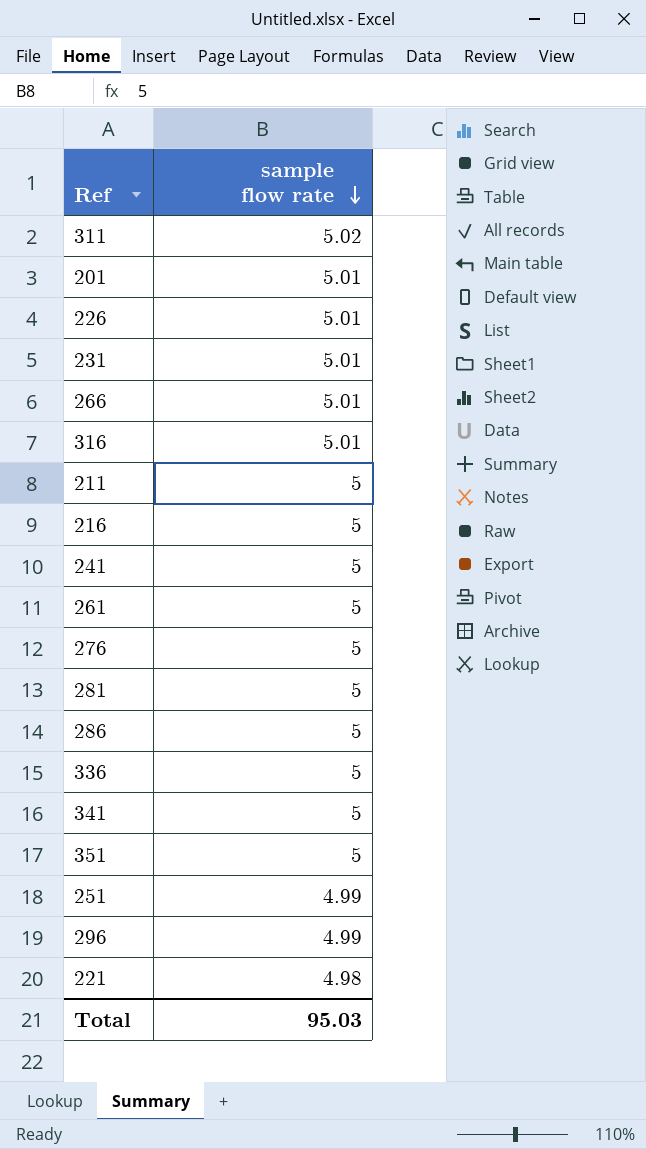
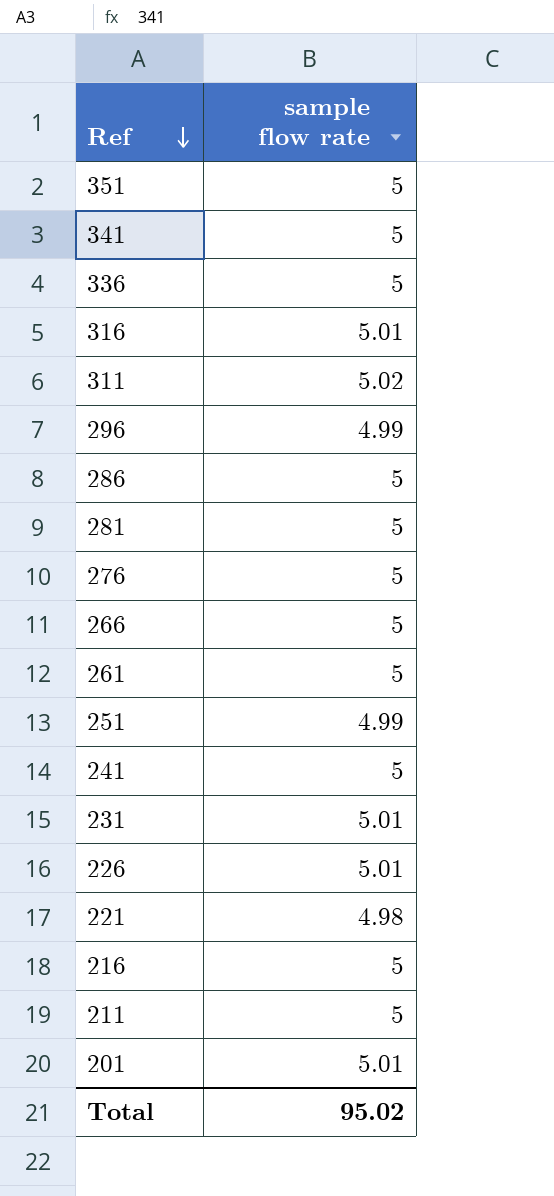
row order: sample flow rate descending -> Ref descending
266 | sample flow rate: 5.01 -> 5
Total | sample flow rate: 95.03 -> 95.02

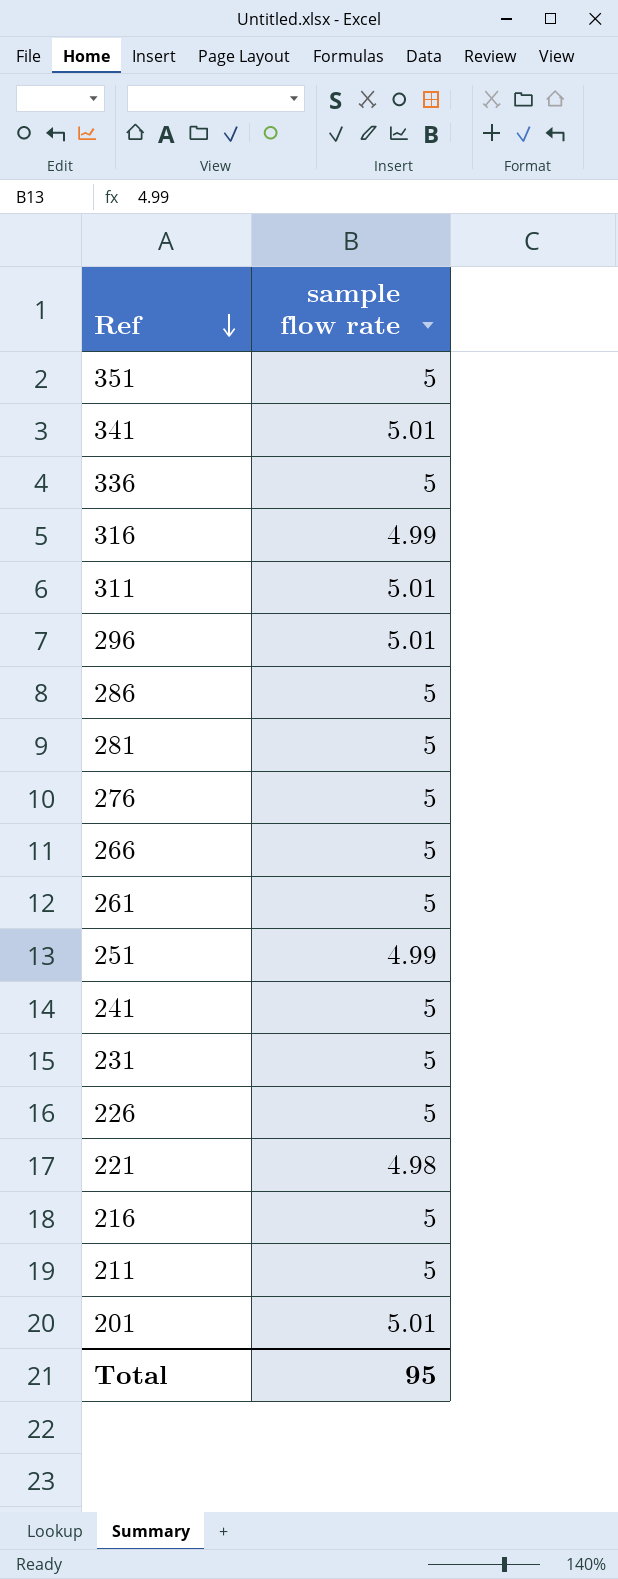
341 | sample flow rate: 5 -> 5.01
316 | sample flow rate: 5.01 -> 4.99
311 | sample flow rate: 5.02 -> 5.01
296 | sample flow rate: 4.99 -> 5.01
231 | sample flow rate: 5.01 -> 5
226 | sample flow rate: 5.01 -> 5
Total | sample flow rate: 95.02 -> 95

